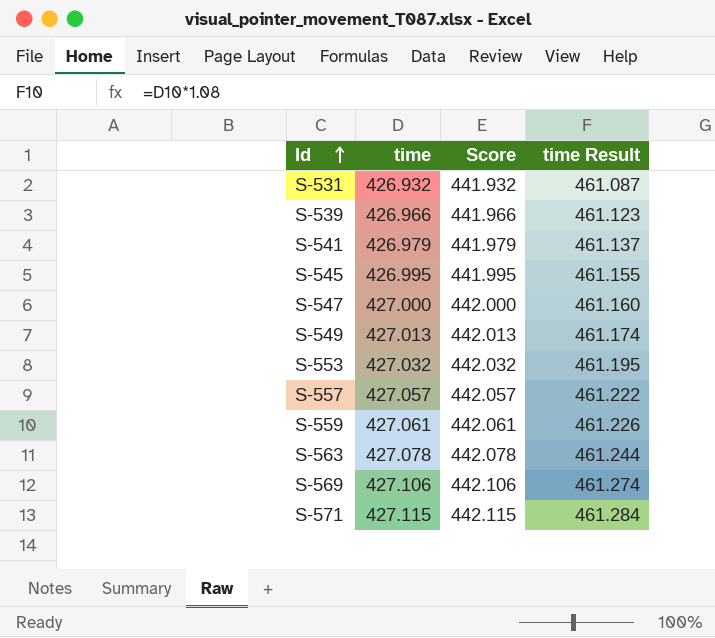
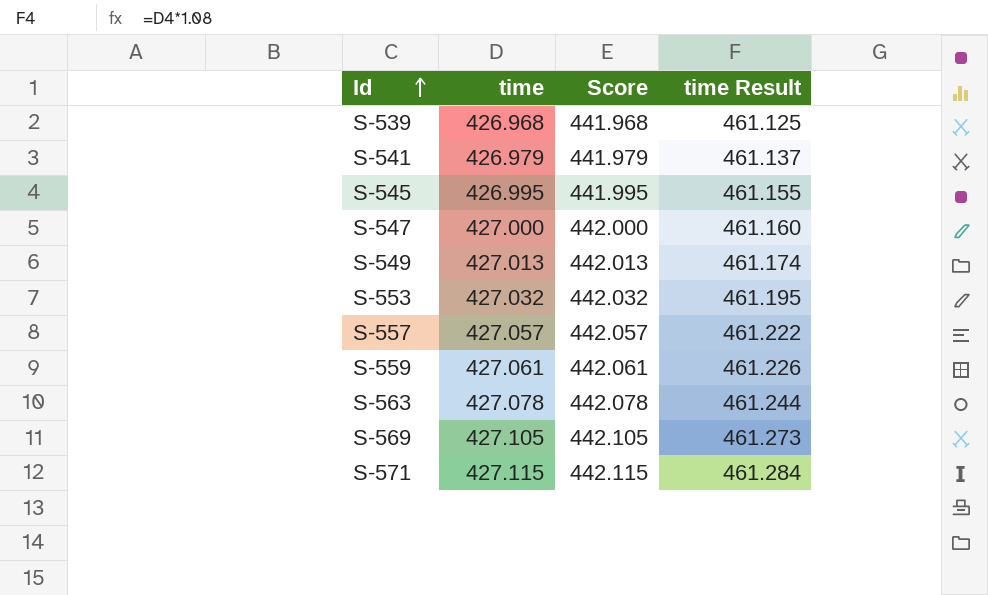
row S-531: 426.932 | 441.932 | 461.087 -> none
S-539 | time: 426.966 -> 426.968
S-539 | Score: 441.966 -> 441.968
S-539 | time Result: 461.123 -> 461.125
S-569 | time: 427.106 -> 427.105
S-569 | Score: 442.106 -> 442.105
S-569 | time Result: 461.274 -> 461.273

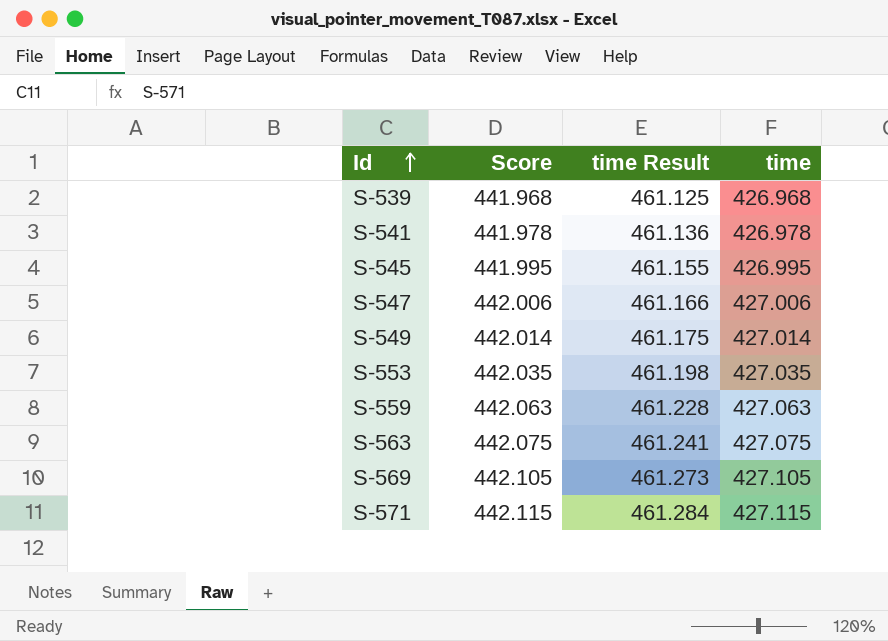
column time | position: 2 -> 4
row S-557: 427.057 | 442.057 | 461.222 -> none
S-541 | Score: 441.979 -> 441.978
S-541 | time Result: 461.137 -> 461.136
S-541 | time: 426.979 -> 426.978
S-547 | Score: 442.000 -> 442.006
S-547 | time Result: 461.160 -> 461.166
S-547 | time: 427.000 -> 427.006
S-549 | Score: 442.013 -> 442.014
S-549 | time Result: 461.174 -> 461.175
S-549 | time: 427.013 -> 427.014
S-553 | Score: 442.032 -> 442.035
S-553 | time Result: 461.195 -> 461.198
S-553 | time: 427.032 -> 427.035
S-559 | Score: 442.061 -> 442.063
S-559 | time Result: 461.226 -> 461.228
S-559 | time: 427.061 -> 427.063
S-563 | Score: 442.078 -> 442.075
S-563 | time Result: 461.244 -> 461.241
S-563 | time: 427.078 -> 427.075

